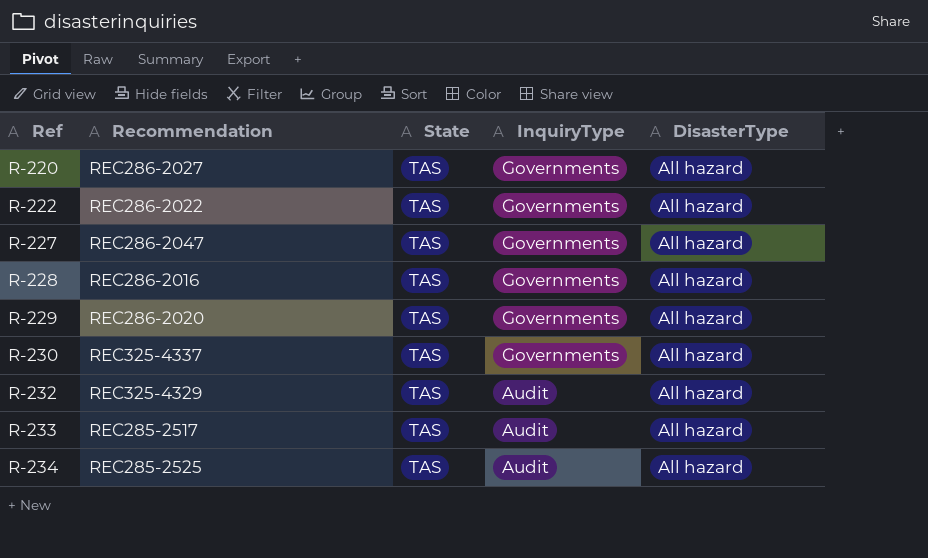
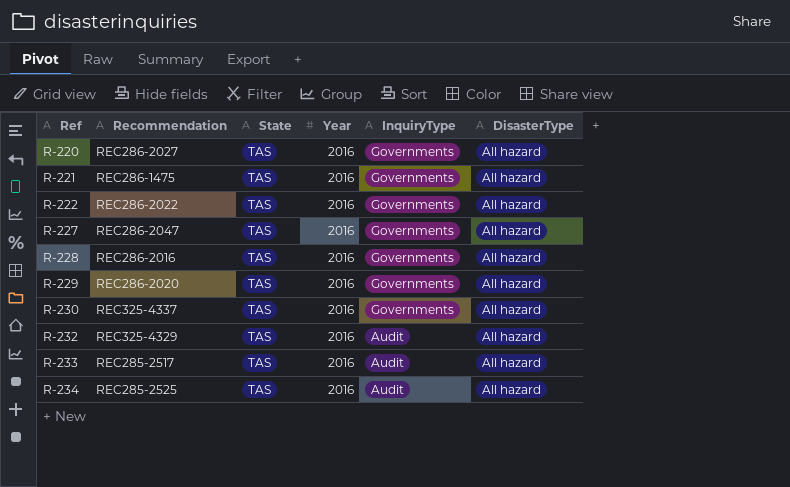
column Year | position: none -> 4
row R-221: none -> REC286-1475 | TAS | 2016 | Governments | All hazard

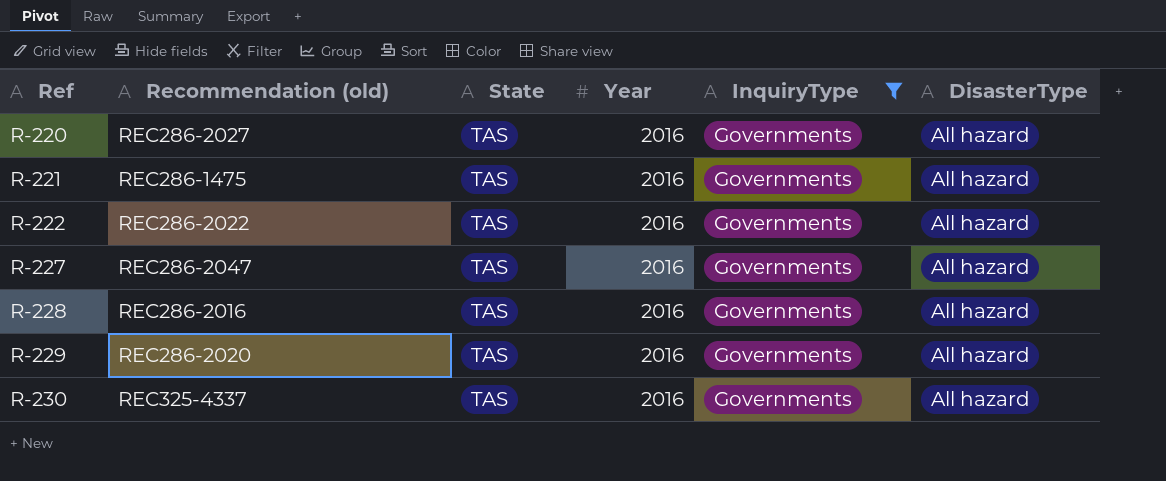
filter: none -> InquiryType = Governments
column name: Recommendation -> Recommendation (old)

